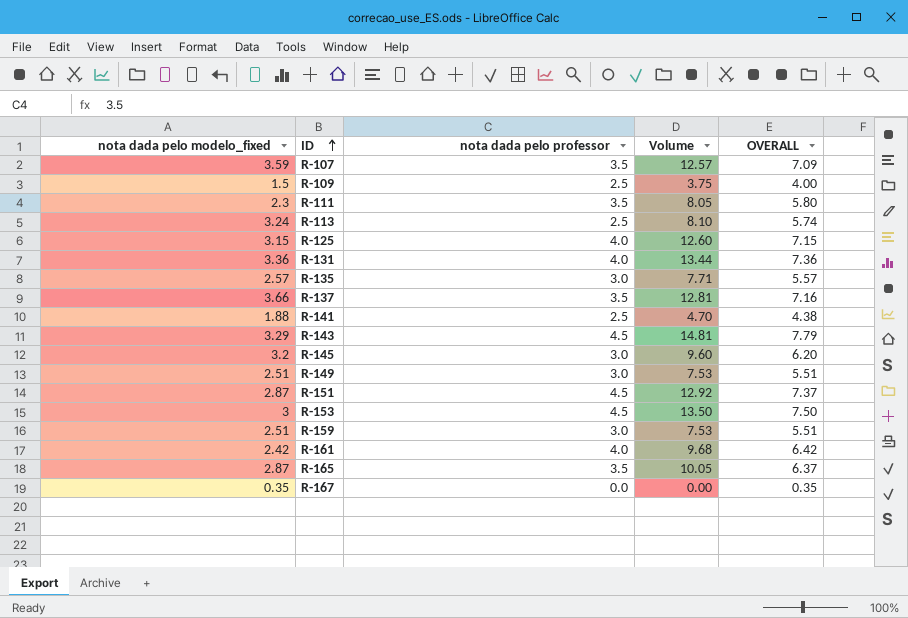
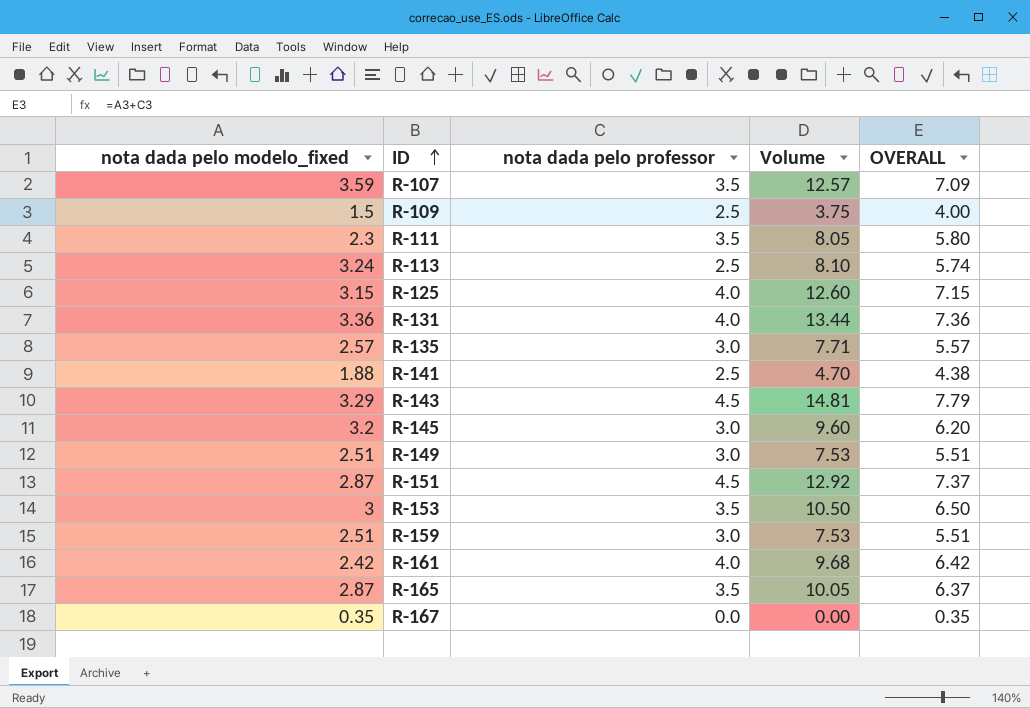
row R-137: 3.66 | 3.5 | 12.81 | 7.16 -> none
R-153 | nota dada pelo professor: 4.5 -> 3.5
R-153 | Volume: 13.50 -> 10.50
R-153 | OVERALL: 7.50 -> 6.50

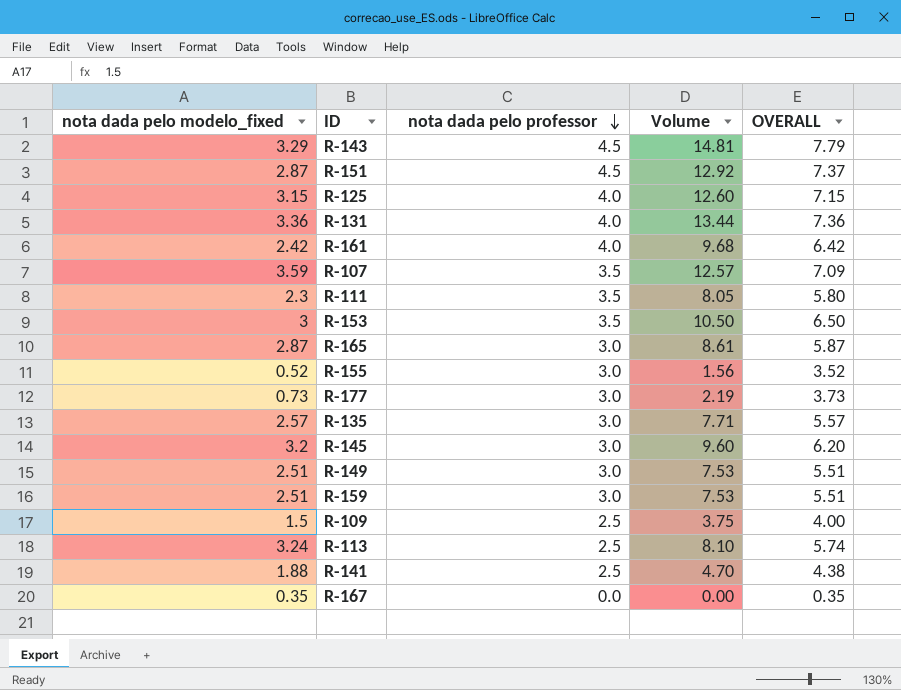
row order: ID ascending -> nota dada pelo professor descending
R-165 | nota dada pelo professor: 3.5 -> 3.0
R-165 | Volume: 10.05 -> 8.61
R-165 | OVERALL: 6.37 -> 5.87
row R-155: none -> 0.52 | 3.0 | 1.56 | 3.52
row R-177: none -> 0.73 | 3.0 | 2.19 | 3.73

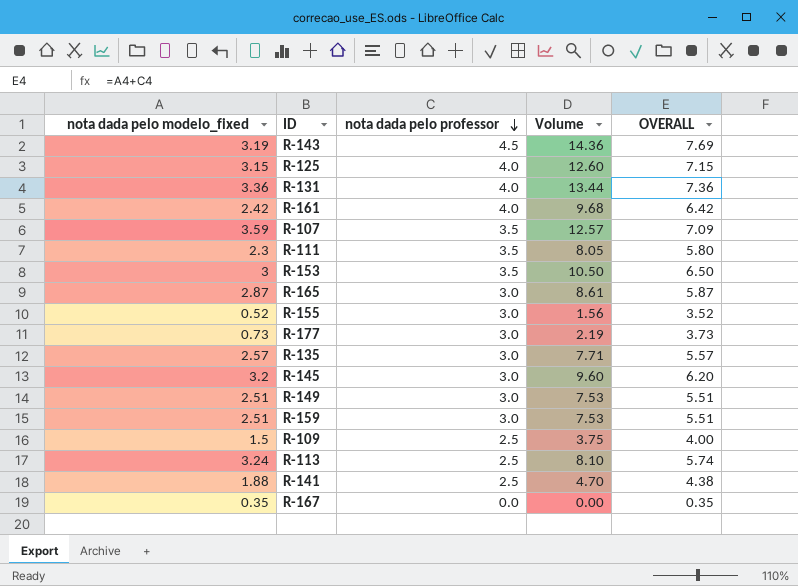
row R-151: 2.87 | 4.5 | 12.92 | 7.37 -> none
R-143 | nota dada pelo modelo_fixed: 3.29 -> 3.19
R-143 | Volume: 14.81 -> 14.36
R-143 | OVERALL: 7.79 -> 7.69

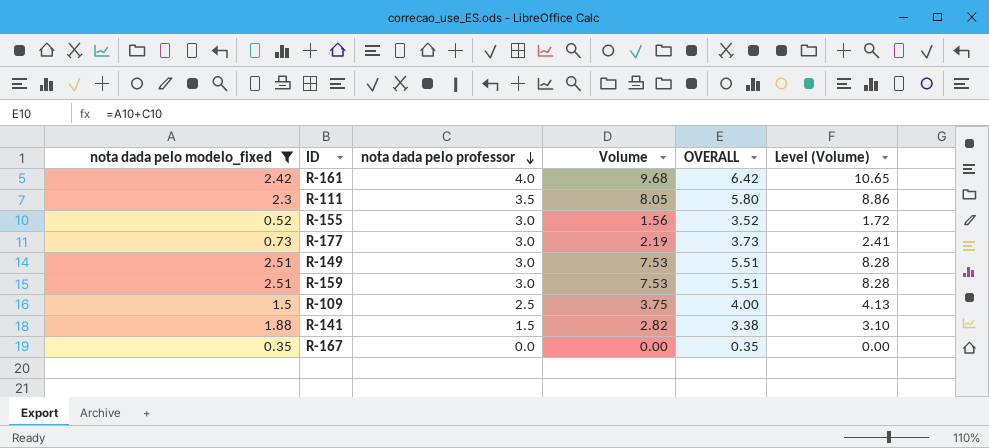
filter: none -> nota dada pelo modelo_fixed <= 2.51
column Level (Volume) | formula: none -> [Volume] * 1.1
R-141 | nota dada pelo professor: 2.5 -> 1.5
R-141 | Volume: 4.70 -> 2.82
R-141 | OVERALL: 4.38 -> 3.38

